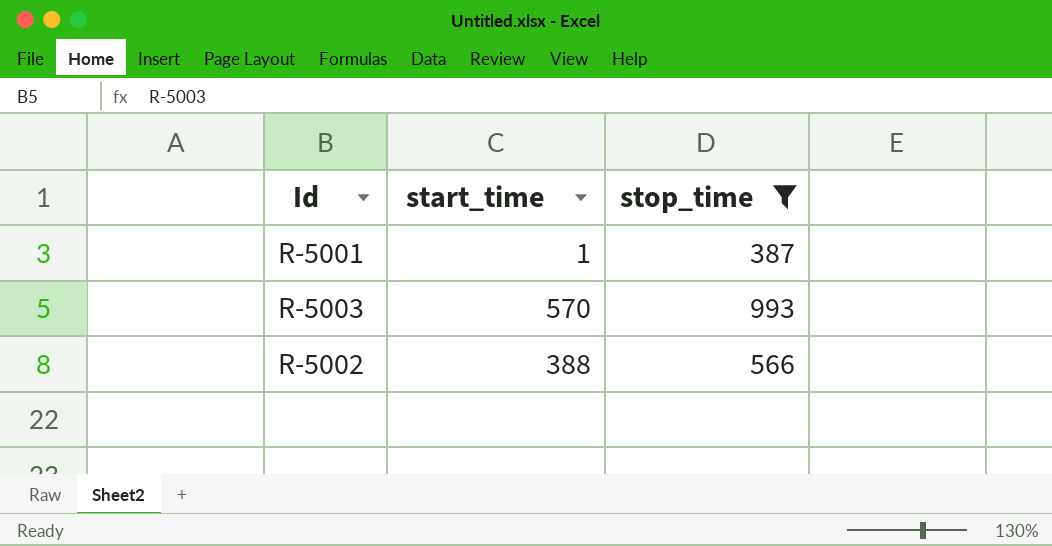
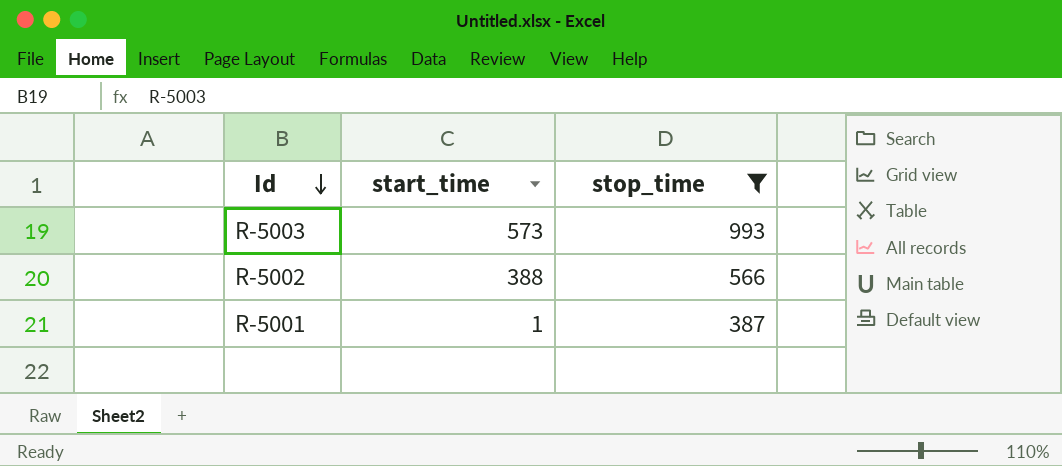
row order: none -> Id descending
R-5003 | start_time: 570 -> 573

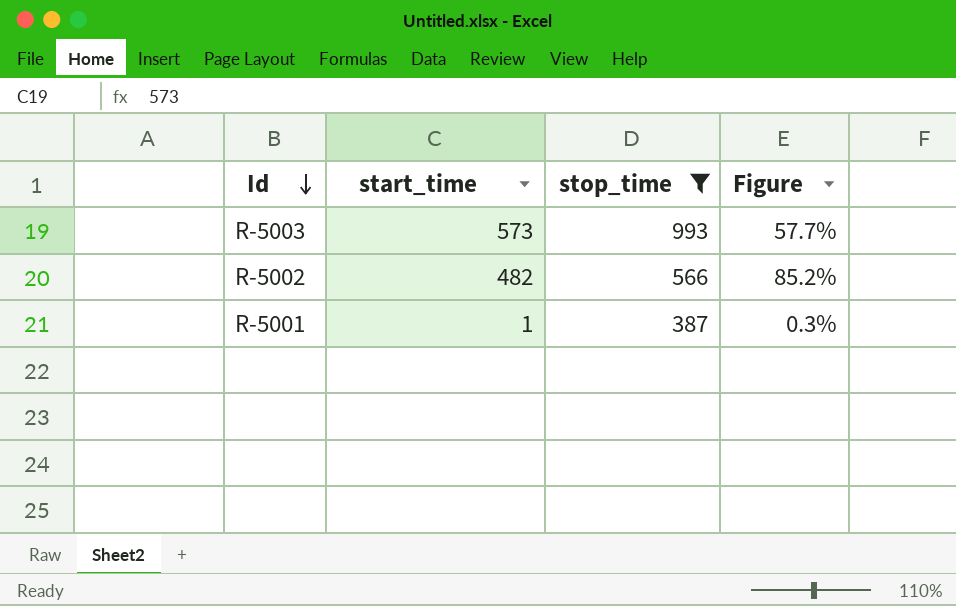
column Figure | formula: none -> [start_time] / [stop_time]
R-5002 | start_time: 388 -> 482

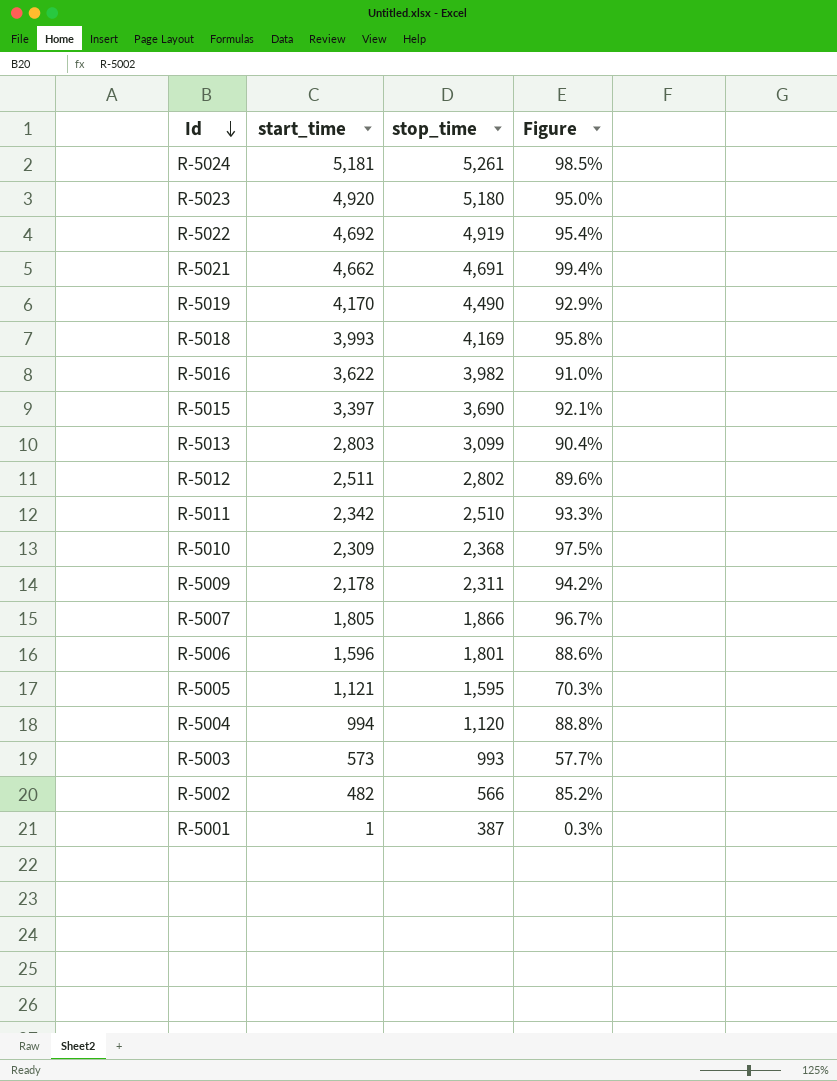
filter: stop_time <= 993 -> none

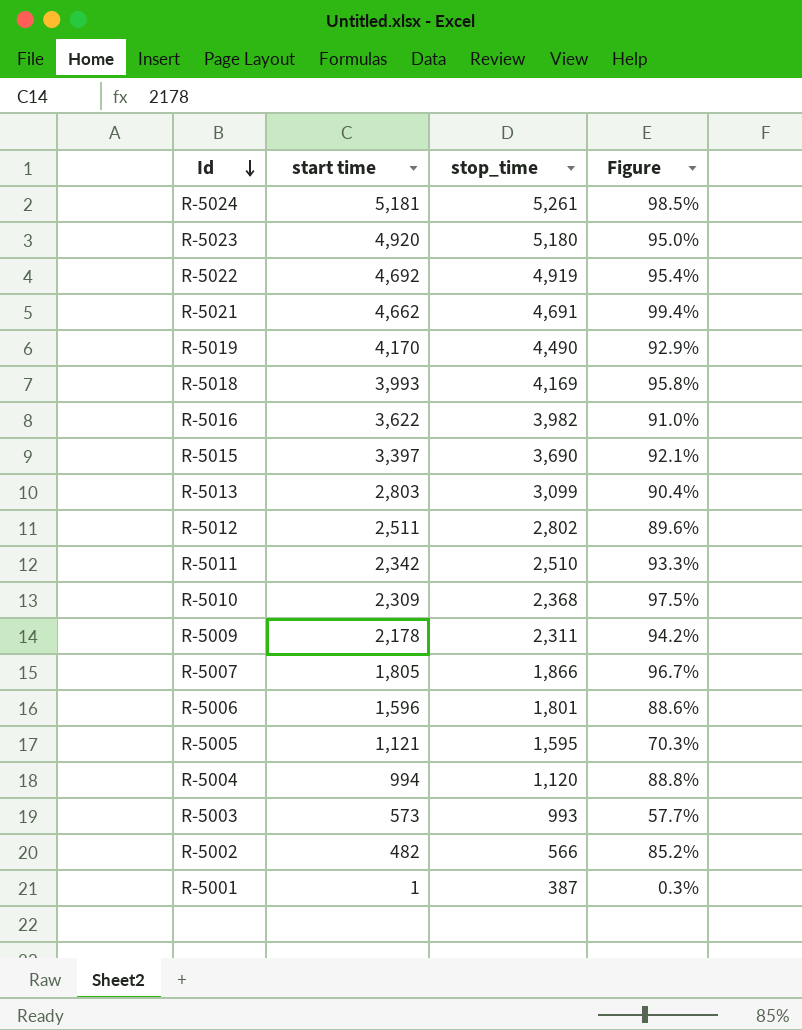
column name: start_time -> start time

